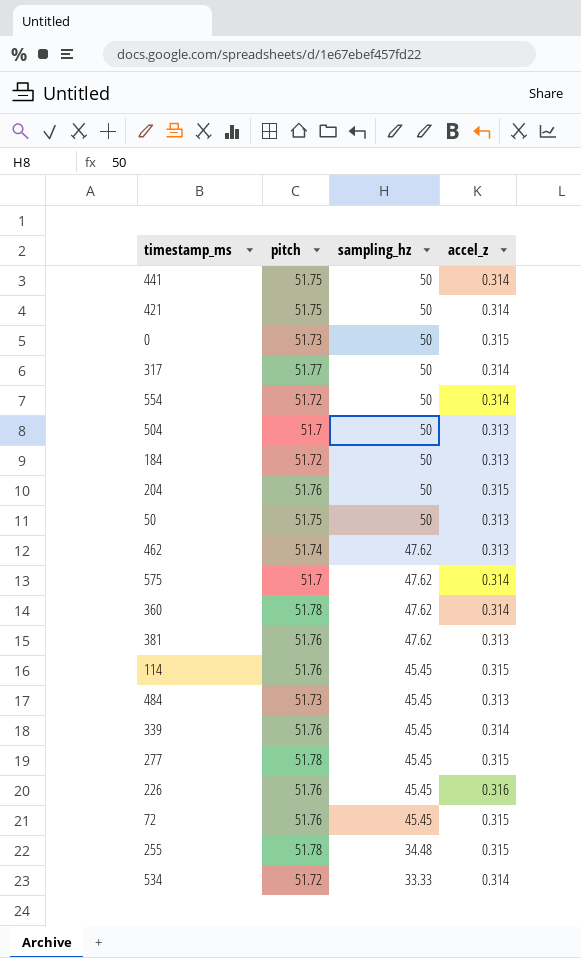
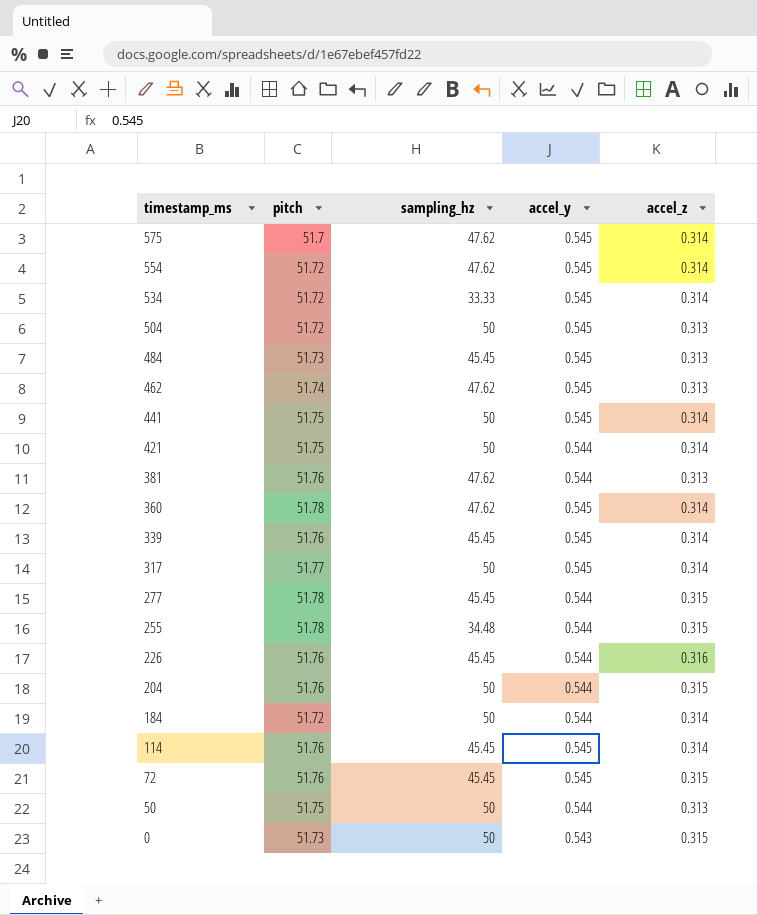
row order: sampling_hz descending -> timestamp_ms descending
column accel_y | position: none -> 4
554 | sampling_hz: 50 -> 47.62
504 | pitch: 51.7 -> 51.72
184 | accel_z: 0.313 -> 0.314
114 | accel_z: 0.315 -> 0.314

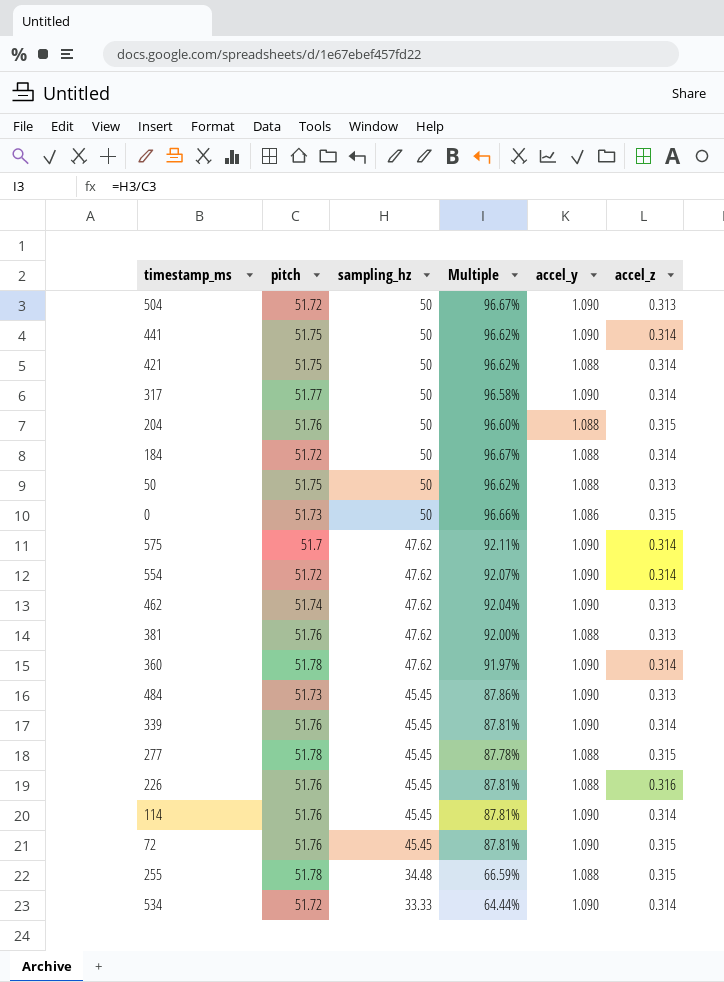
row order: timestamp_ms descending -> sampling_hz descending
column Multiple | formula: none -> [sampling_hz] / [pitch]
504 | accel_y: 0.545 -> 1.090
441 | accel_y: 0.545 -> 1.090
421 | accel_y: 0.544 -> 1.088
317 | accel_y: 0.545 -> 1.090
204 | accel_y: 0.544 -> 1.088
184 | accel_y: 0.544 -> 1.088
50 | accel_y: 0.544 -> 1.088
0 | accel_y: 0.543 -> 1.086
575 | accel_y: 0.545 -> 1.090
554 | accel_y: 0.545 -> 1.090
462 | accel_y: 0.545 -> 1.090
381 | accel_y: 0.544 -> 1.088
360 | accel_y: 0.545 -> 1.090
484 | accel_y: 0.545 -> 1.090
339 | accel_y: 0.545 -> 1.090
277 | accel_y: 0.544 -> 1.088
226 | accel_y: 0.544 -> 1.088
114 | accel_y: 0.545 -> 1.090
72 | accel_y: 0.545 -> 1.090
255 | accel_y: 0.544 -> 1.088
534 | accel_y: 0.545 -> 1.090

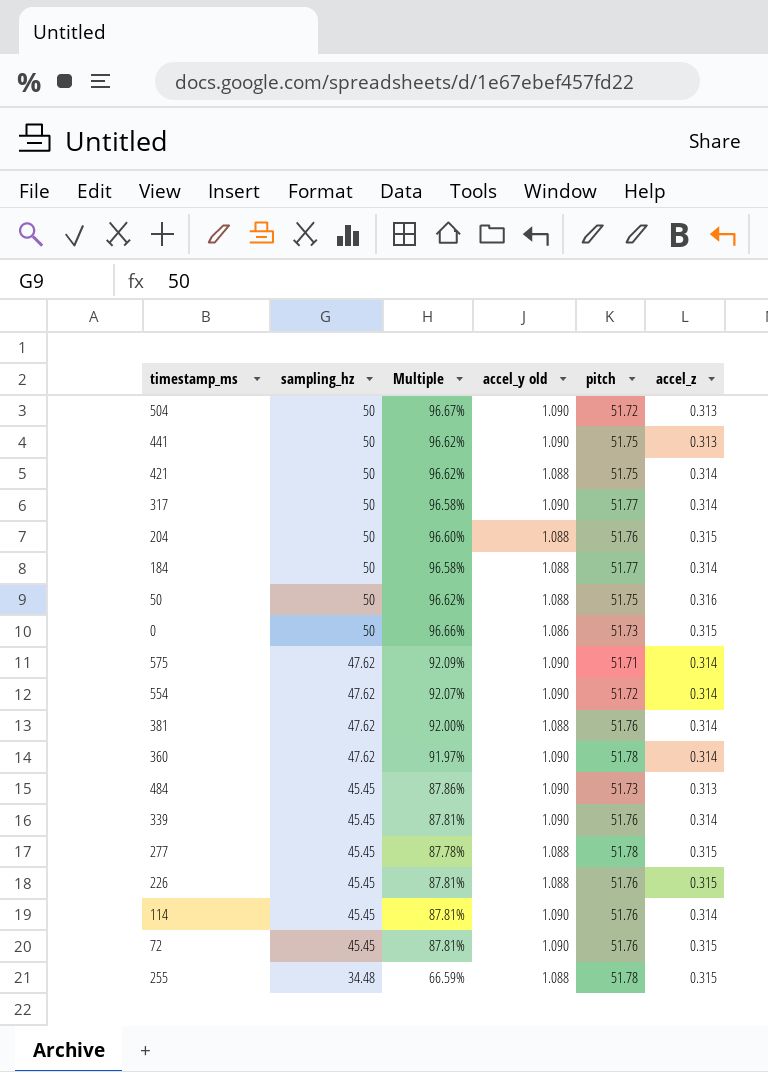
column name: accel_y -> accel_y old
column pitch | position: 2 -> 5
row 462: 51.74 | 47.62 | 92.04% | 1.090 | 0.313 -> none
row 534: 51.72 | 33.33 | 64.44% | 1.090 | 0.314 -> none
441 | accel_z: 0.314 -> 0.313
184 | Multiple: 96.67% -> 96.58%
184 | pitch: 51.72 -> 51.77
50 | accel_z: 0.313 -> 0.316
575 | Multiple: 92.11% -> 92.09%
575 | pitch: 51.7 -> 51.71
381 | accel_z: 0.313 -> 0.314
226 | accel_z: 0.316 -> 0.315

